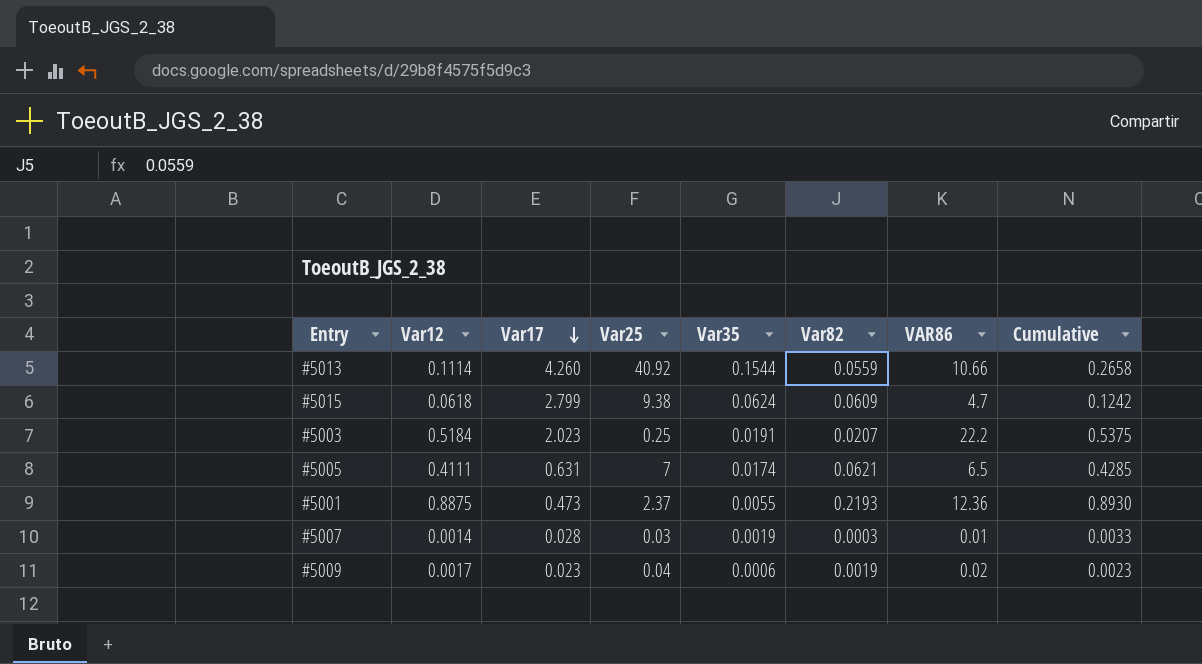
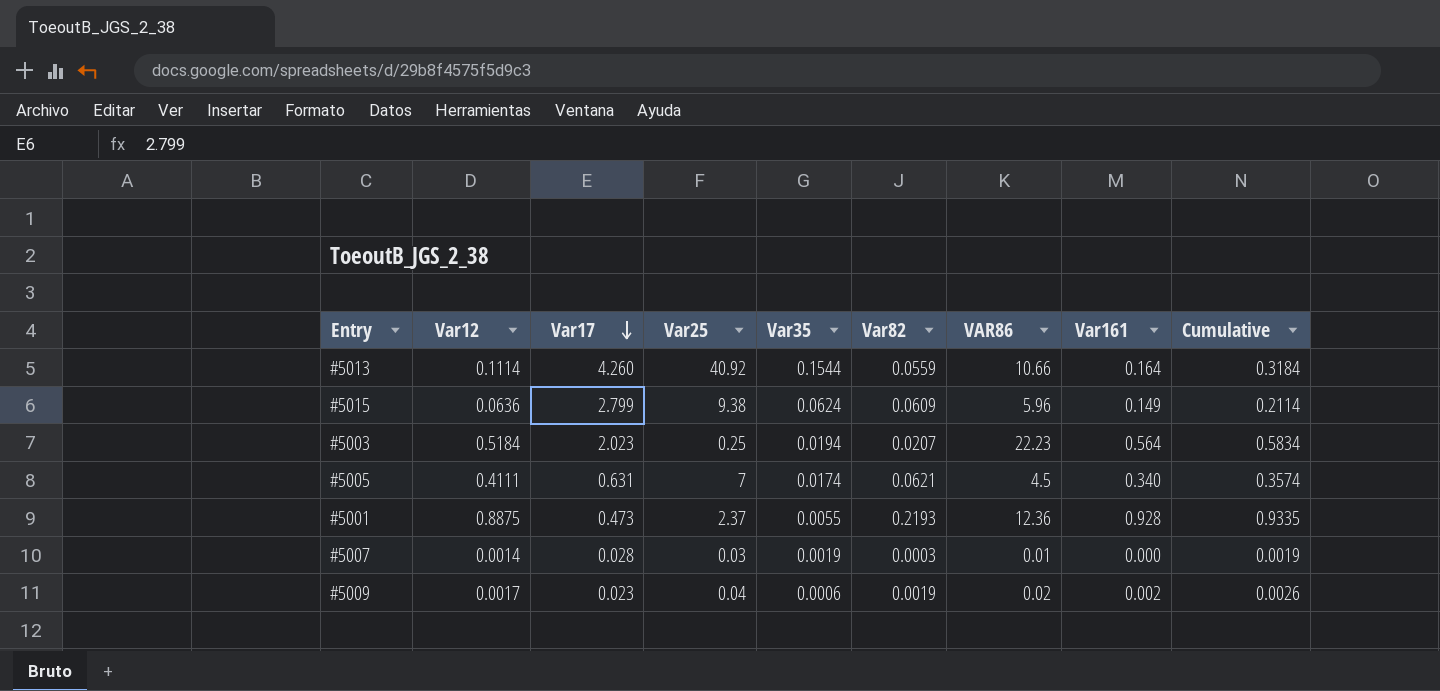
column Var161 | position: none -> 8
column Cumulative | formula: [Var12] + [Var35] -> [Var35] + [Var161]
#5015 | Var12: 0.0618 -> 0.0636
#5015 | VAR86: 4.7 -> 5.96
#5003 | Var35: 0.0191 -> 0.0194
#5003 | VAR86: 22.2 -> 22.23
#5005 | VAR86: 6.5 -> 4.5

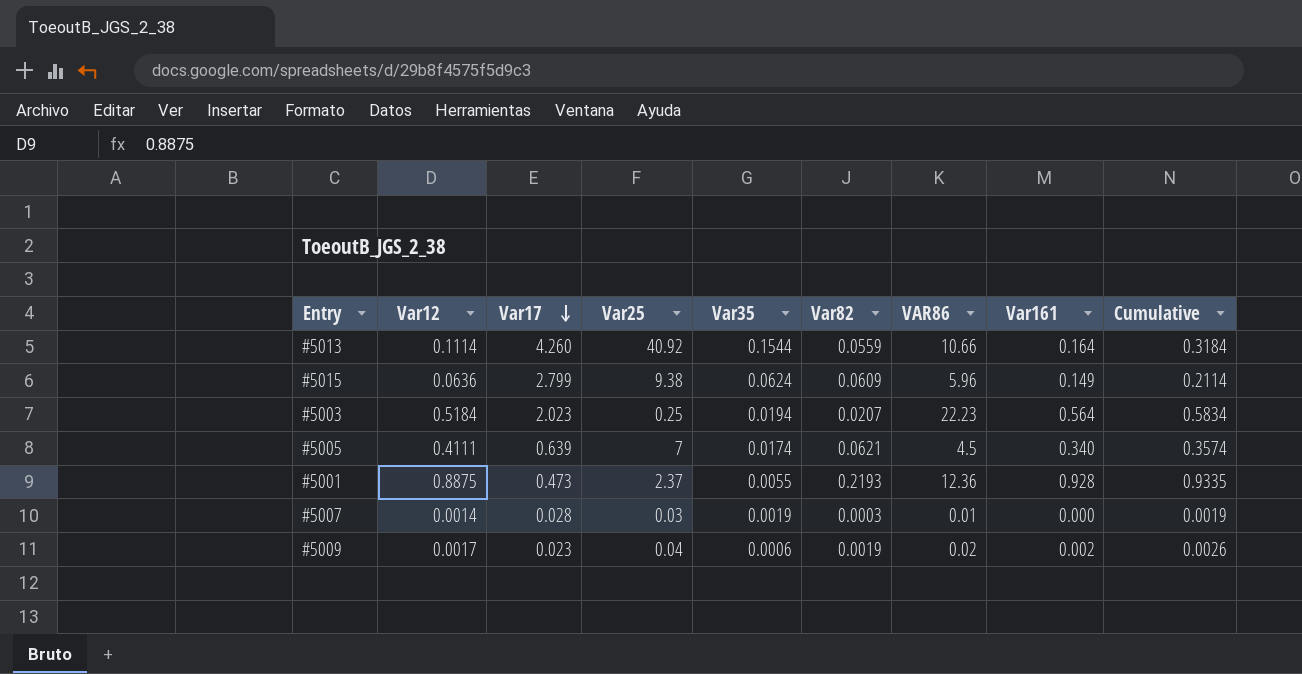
#5005 | Var17: 0.631 -> 0.639

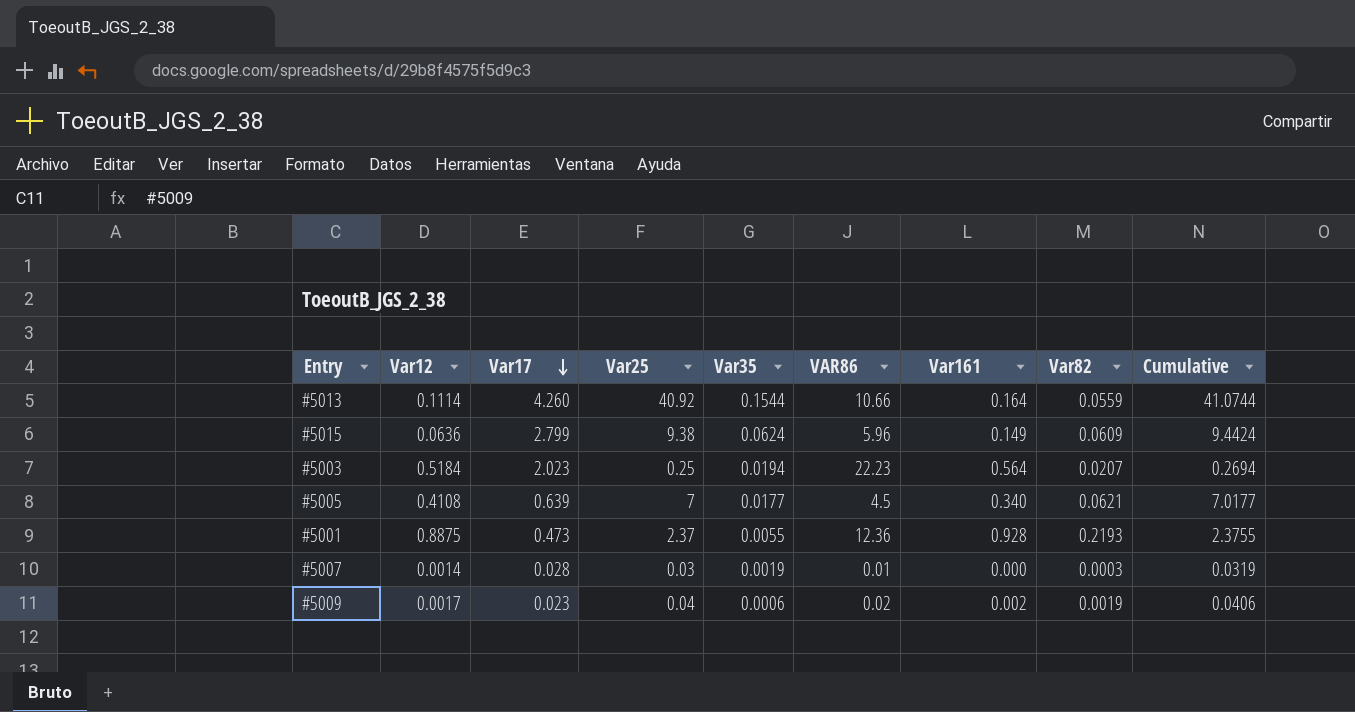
column Var82 | position: 6 -> 8
column Cumulative | formula: [Var35] + [Var161] -> [Var25] + [Var35]
#5005 | Var12: 0.4111 -> 0.4108
#5005 | Var35: 0.0174 -> 0.0177

